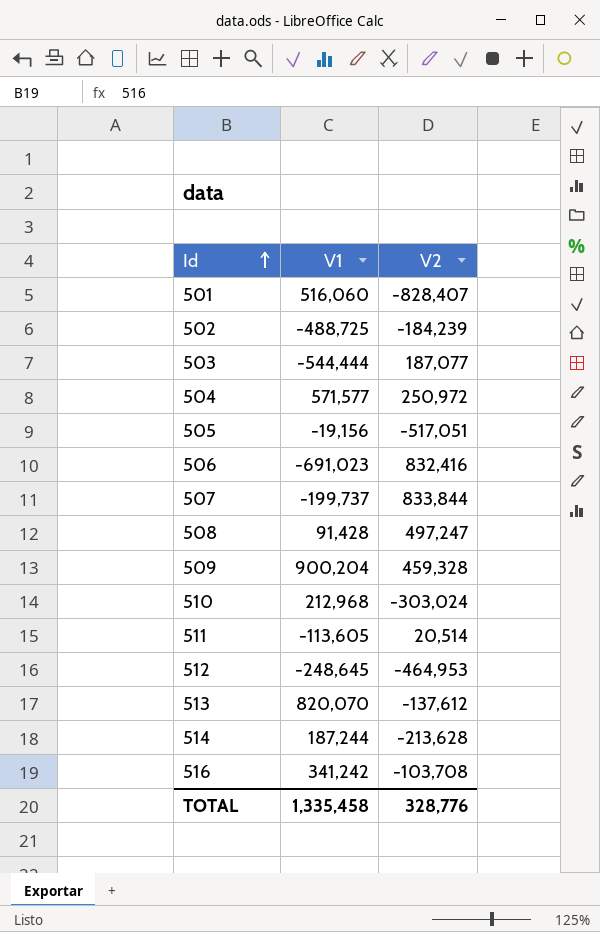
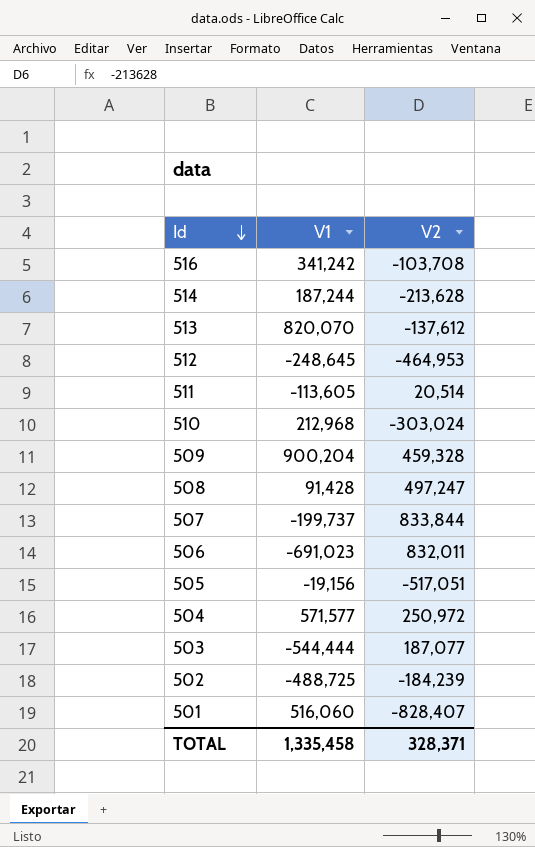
row order: Id ascending -> Id descending
506 | V2: 832,416 -> 832,011
TOTAL | V2: 328,776 -> 328,371

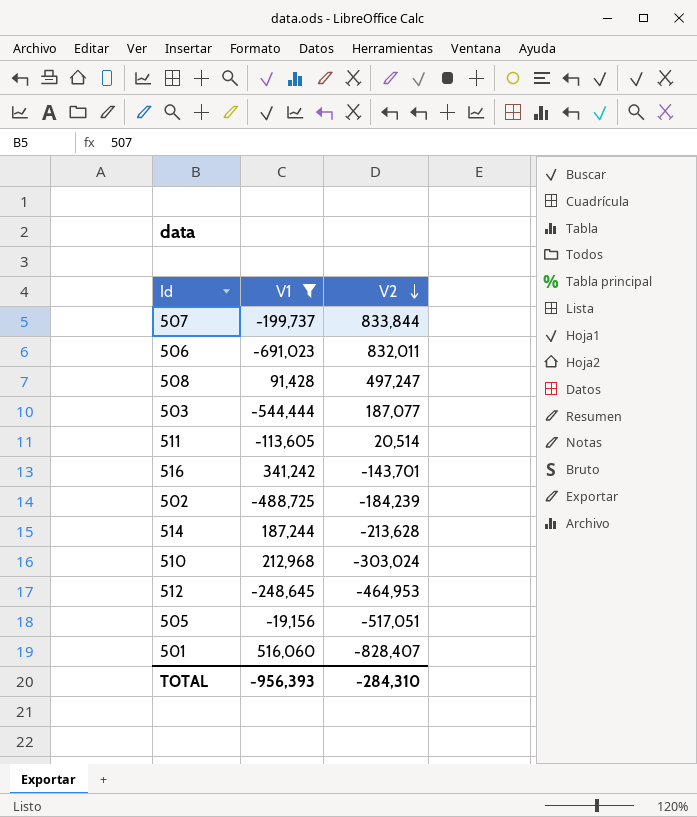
filter: none -> V1 <= 516,060
row order: Id descending -> V2 descending
516 | V2: -103,708 -> -143,701
TOTAL | V1: 1,335,458 -> -956,393
TOTAL | V2: 328,371 -> -284,310

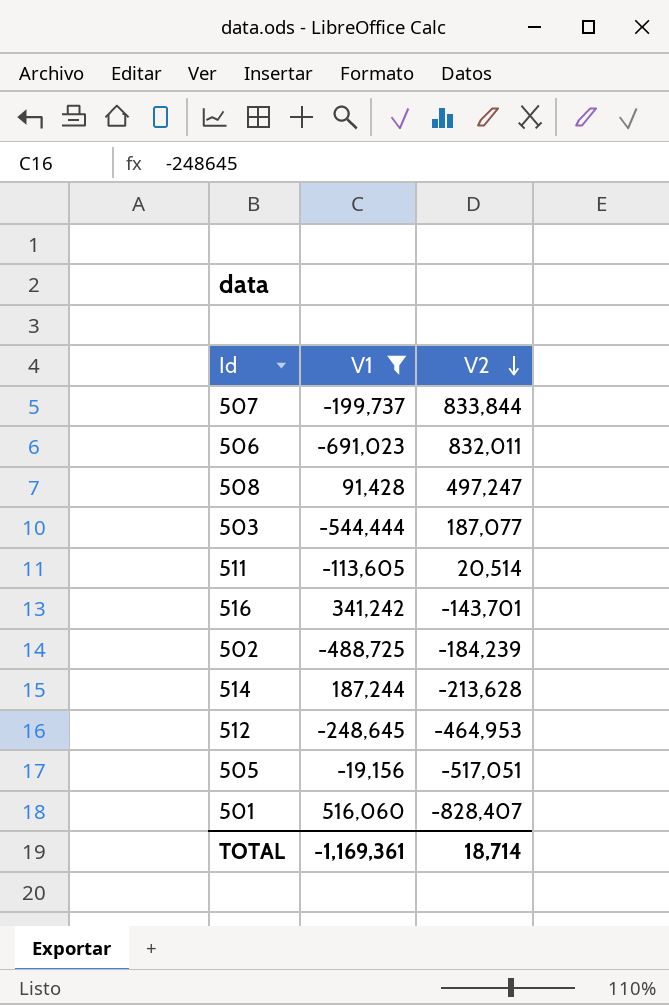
row 510: 212,968 | -303,024 -> none
TOTAL | V1: -956,393 -> -1,169,361
TOTAL | V2: -284,310 -> 18,714

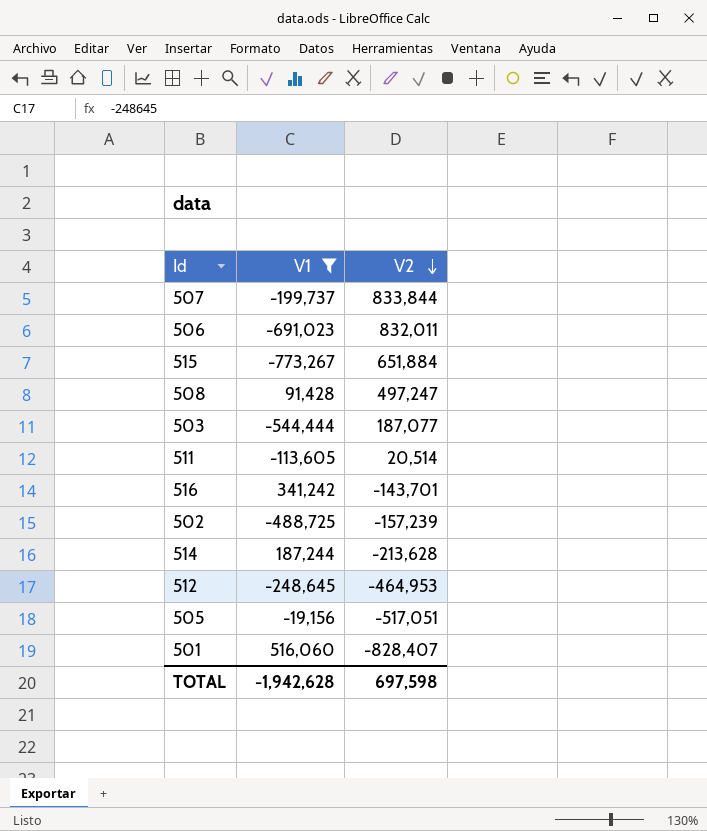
row 515: none -> -773,267 | 651,884
502 | V2: -184,239 -> -157,239
TOTAL | V1: -1,169,361 -> -1,942,628
TOTAL | V2: 18,714 -> 697,598

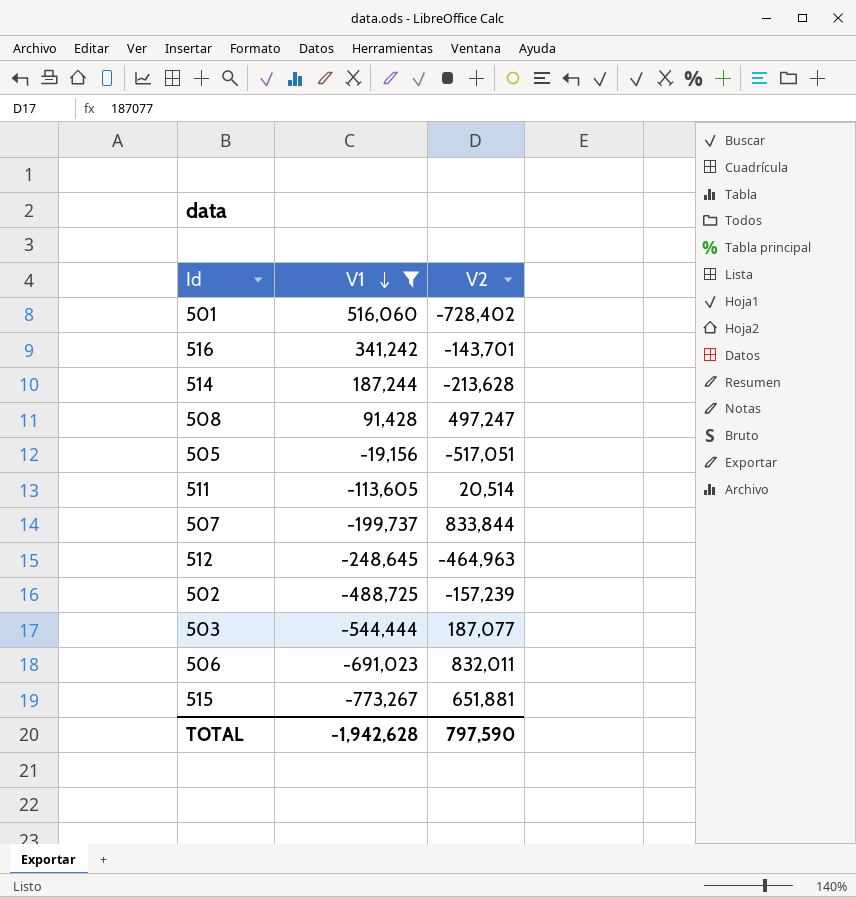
row order: V2 descending -> V1 descending
501 | V2: -828,407 -> -728,402
512 | V2: -464,953 -> -464,963
515 | V2: 651,884 -> 651,881
TOTAL | V2: 697,598 -> 797,590

